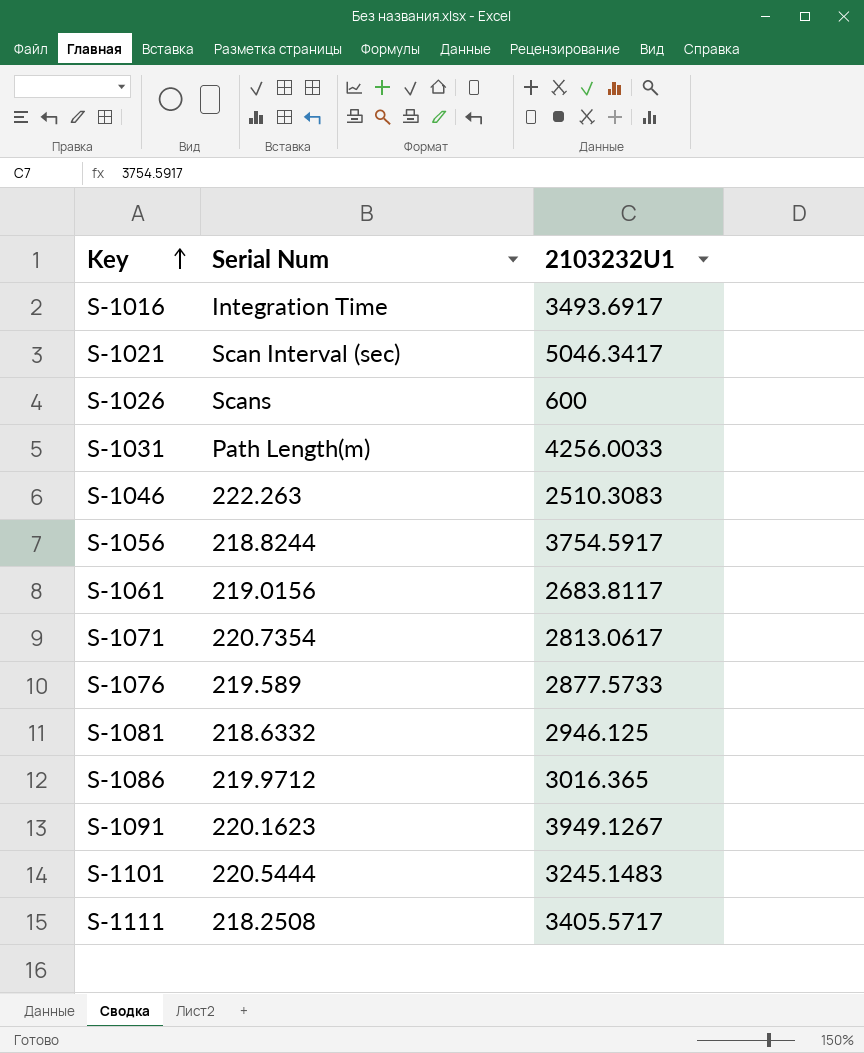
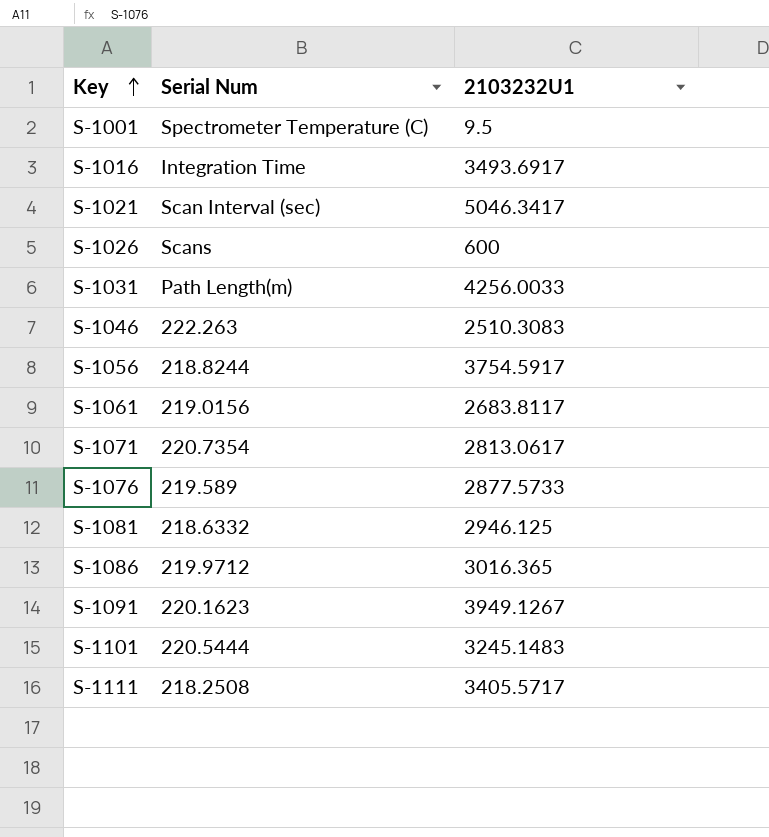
row S-1001: none -> Spectrometer Temperature (C) | 9.5

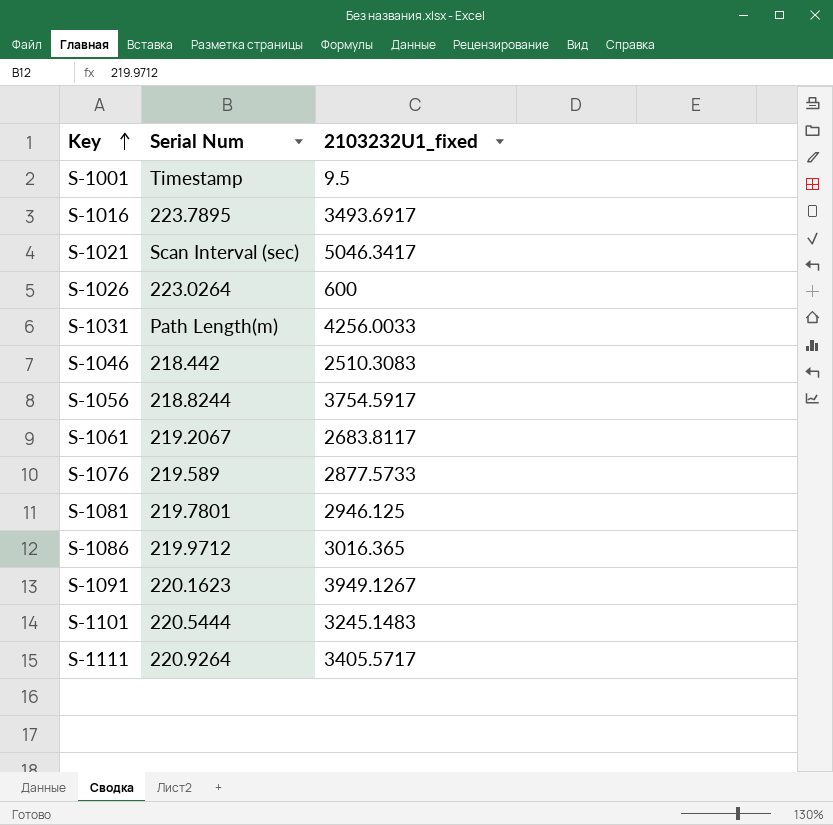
column name: 2103232U1 -> 2103232U1_fixed
row S-1071: 220.7354 | 2813.0617 -> none
S-1001 | Serial Num: Spectrometer Temperature (C) -> Timestamp
S-1016 | Serial Num: Integration Time -> 223.7895
S-1026 | Serial Num: Scans -> 223.0264
S-1046 | Serial Num: 222.263 -> 218.442
S-1061 | Serial Num: 219.0156 -> 219.2067
S-1081 | Serial Num: 218.6332 -> 219.7801
S-1111 | Serial Num: 218.2508 -> 220.9264

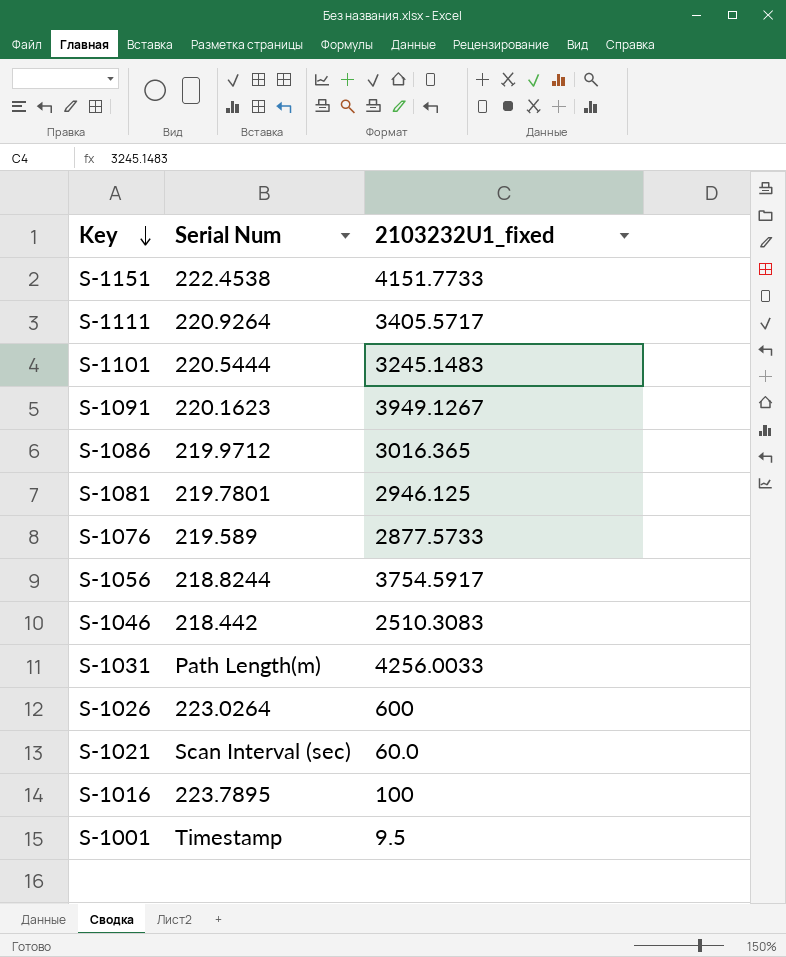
row order: Key ascending -> Key descending
row S-1061: 219.2067 | 2683.8117 -> none
row S-1151: none -> 222.4538 | 4151.7733
S-1021 | 2103232U1_fixed: 5046.3417 -> 60.0
S-1016 | 2103232U1_fixed: 3493.6917 -> 100

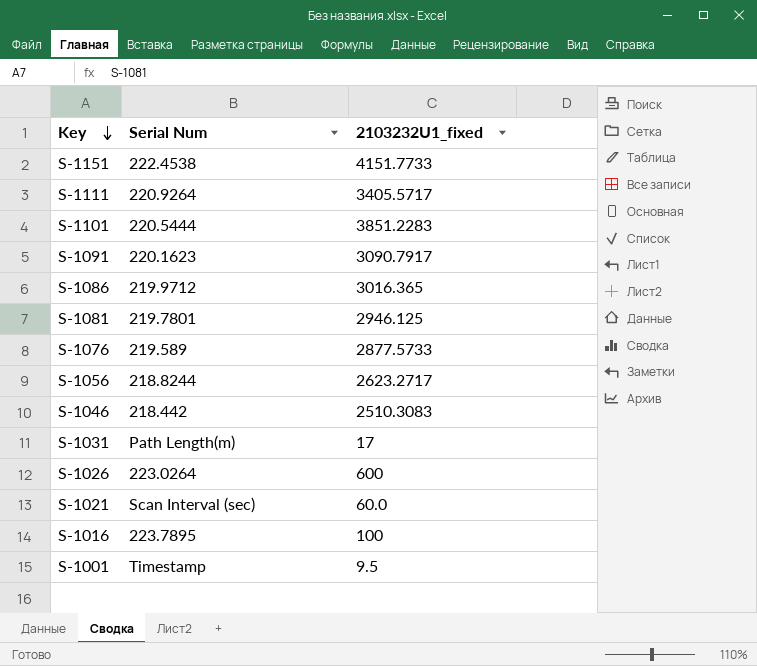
S-1101 | 2103232U1_fixed: 3245.1483 -> 3851.2283
S-1091 | 2103232U1_fixed: 3949.1267 -> 3090.7917
S-1056 | 2103232U1_fixed: 3754.5917 -> 2623.2717
S-1031 | 2103232U1_fixed: 4256.0033 -> 17

